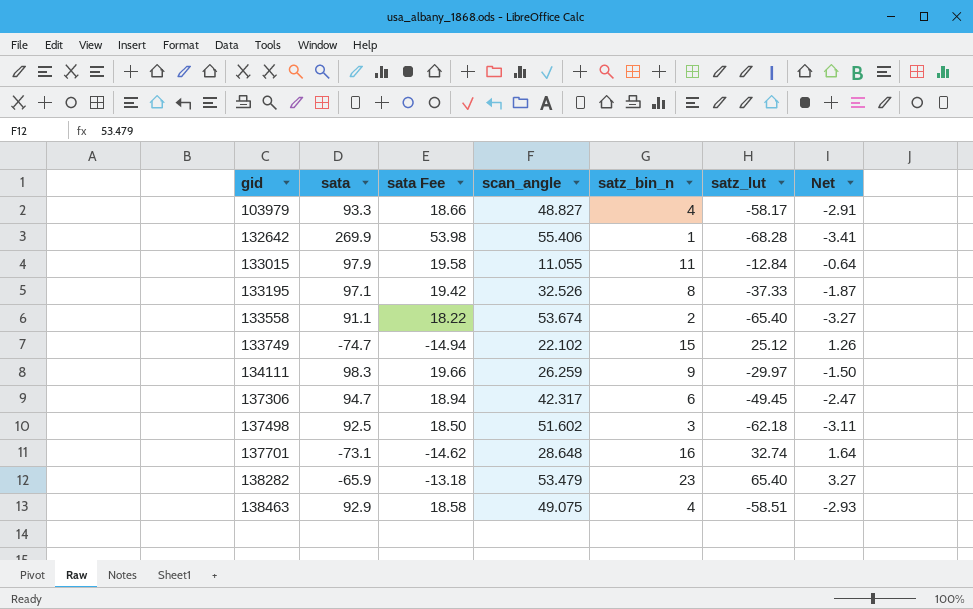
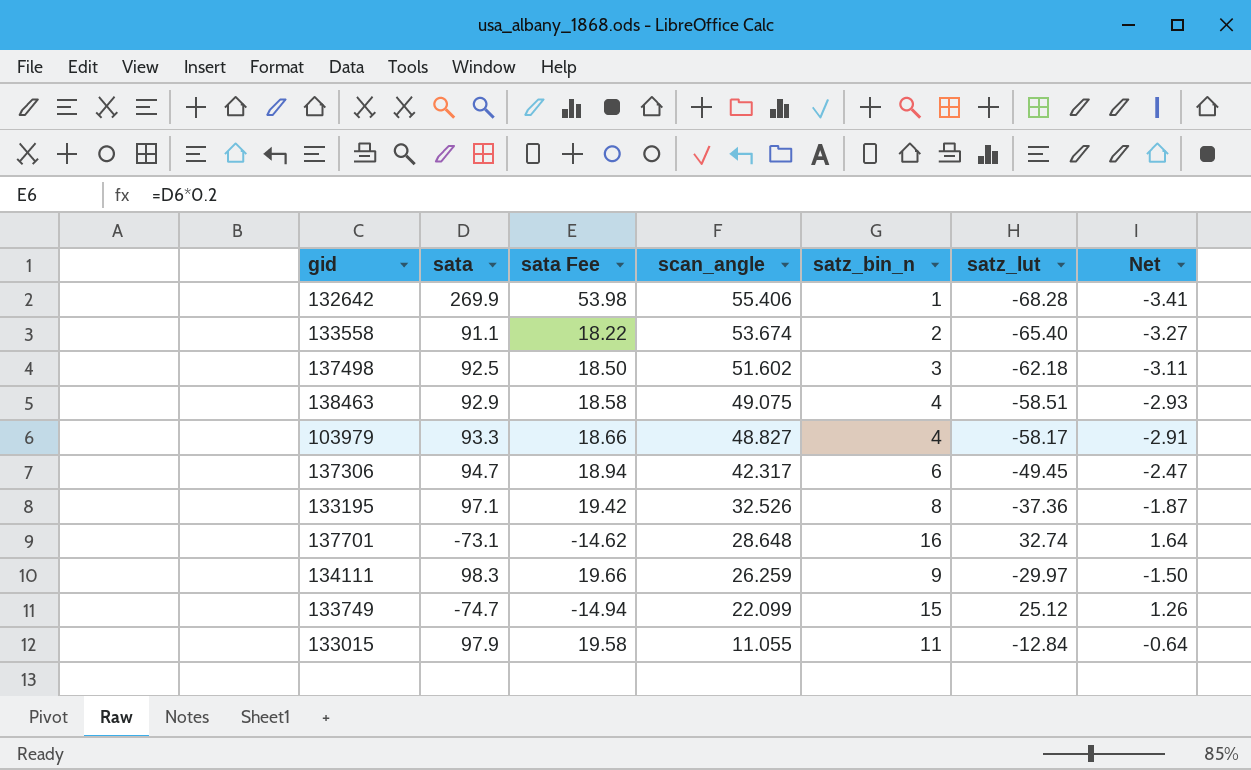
row order: gid ascending -> scan_angle descending
row 138282: -65.9 | -13.18 | 53.479 | 23 | 65.40 | 3.27 -> none
133195 | satz_lut: -37.33 -> -37.36
133749 | scan_angle: 22.102 -> 22.099

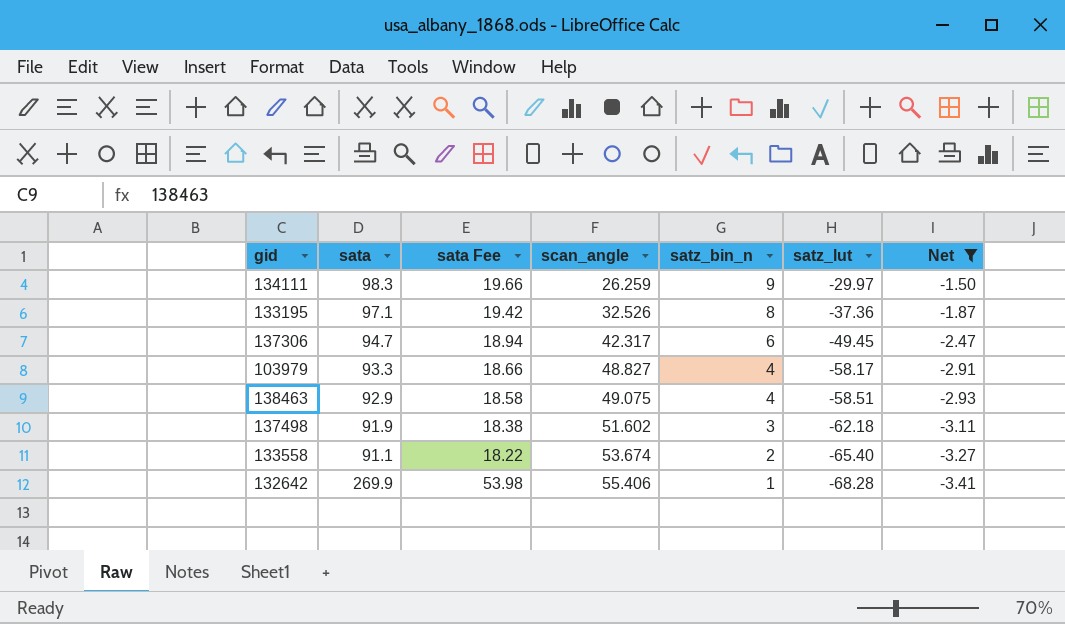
filter: none -> Net <= -1.50
row order: scan_angle descending -> scan_angle ascending
137498 | sata: 92.5 -> 91.9
137498 | sata Fee: 18.50 -> 18.38

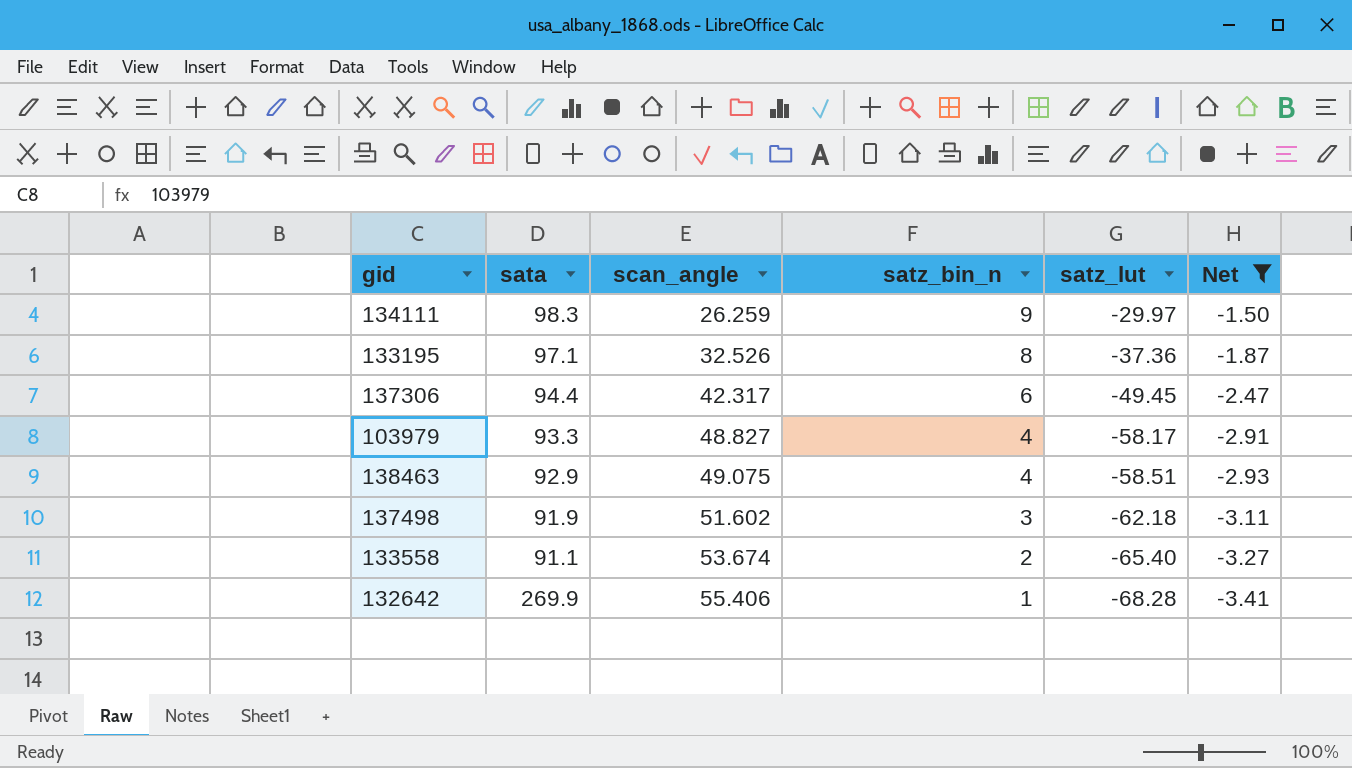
column sata Fee | formula: [sata] * 0.2 -> none
137306 | sata: 94.7 -> 94.4

